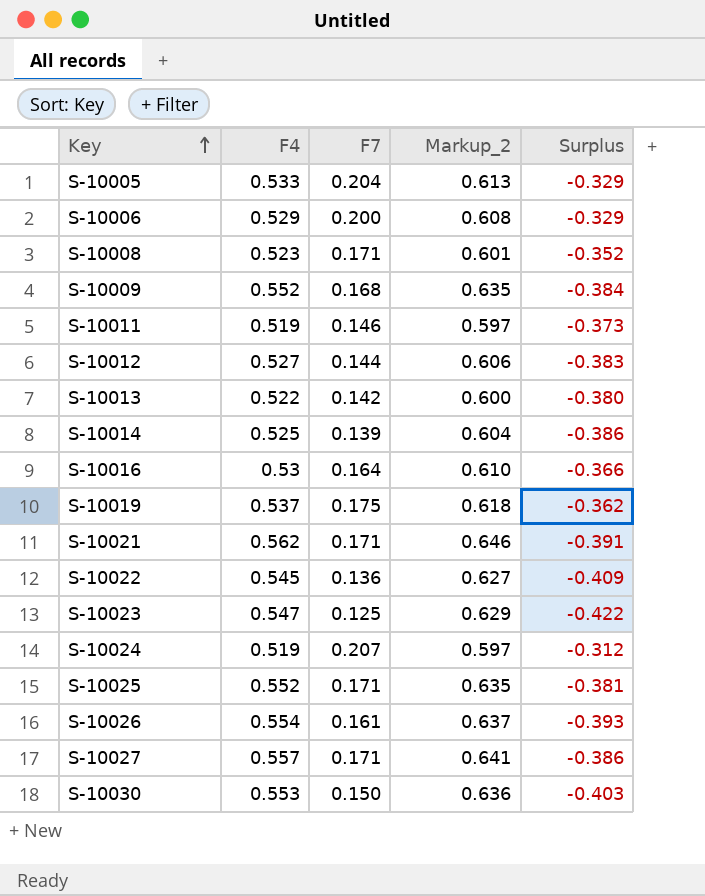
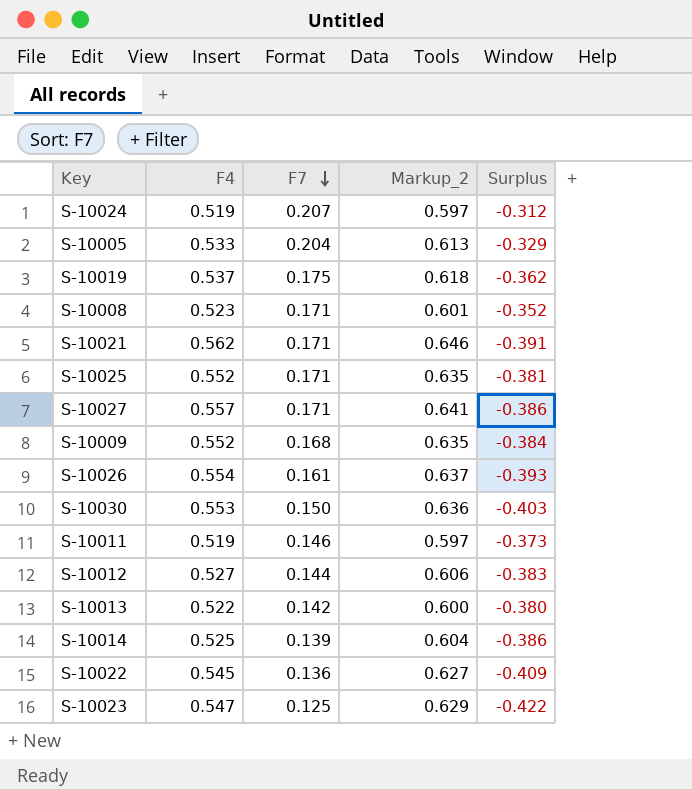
row order: Key ascending -> F7 descending
row S-10006: 0.529 | 0.200 | 0.608 | -0.329 -> none
row S-10016: 0.53 | 0.164 | 0.610 | -0.366 -> none

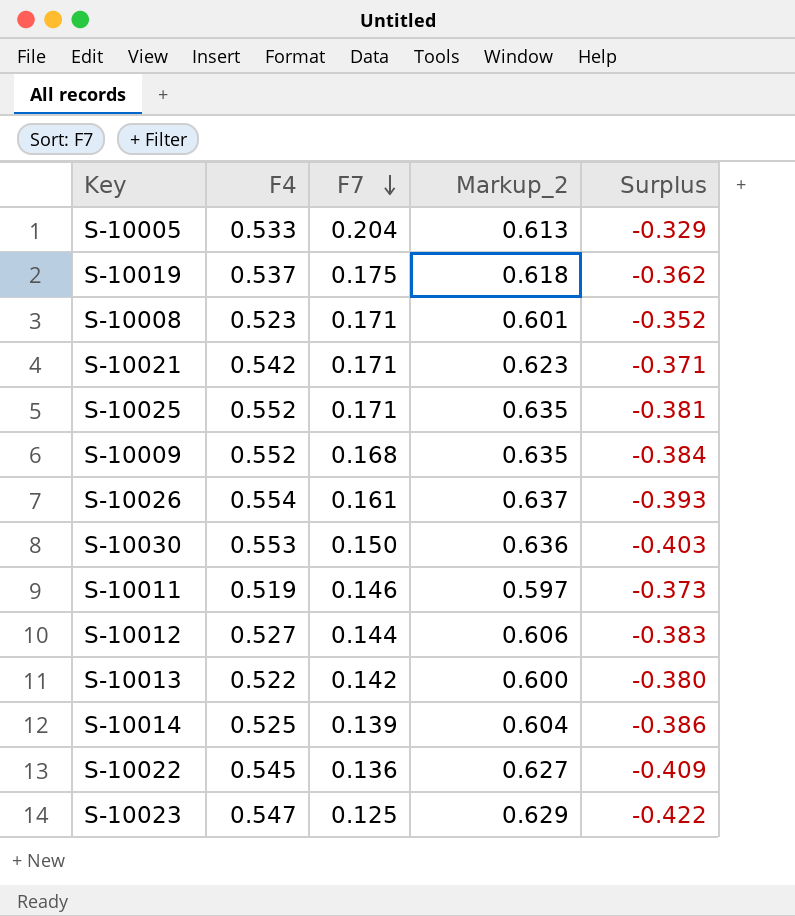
row S-10024: 0.519 | 0.207 | 0.597 | -0.312 -> none
row S-10027: 0.557 | 0.171 | 0.641 | -0.386 -> none
S-10021 | F4: 0.562 -> 0.542
S-10021 | Markup_2: 0.646 -> 0.623
S-10021 | Surplus: -0.391 -> -0.371

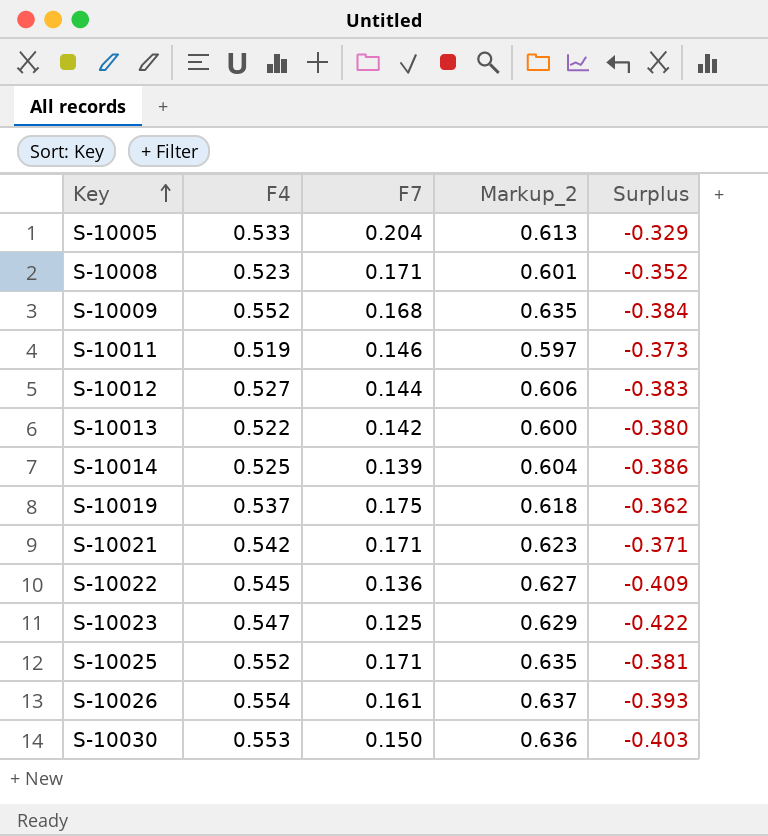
row order: F7 descending -> Key ascending

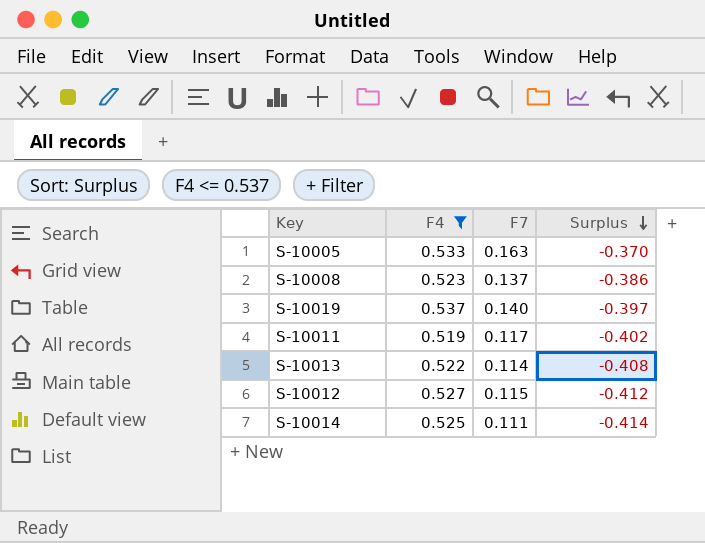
filter: none -> F4 <= 0.537
row order: Key ascending -> Surplus descending
column Markup_2 | formula: [F4] * 1.15 -> none
S-10005 | F7: 0.204 -> 0.163
S-10005 | Surplus: -0.329 -> -0.370
S-10008 | F7: 0.171 -> 0.137
S-10008 | Surplus: -0.352 -> -0.386
S-10019 | F7: 0.175 -> 0.140
S-10019 | Surplus: -0.362 -> -0.397
S-10011 | F7: 0.146 -> 0.117
S-10011 | Surplus: -0.373 -> -0.402
S-10013 | F7: 0.142 -> 0.114
S-10013 | Surplus: -0.380 -> -0.408
S-10012 | F7: 0.144 -> 0.115
S-10012 | Surplus: -0.383 -> -0.412
S-10014 | F7: 0.139 -> 0.111
S-10014 | Surplus: -0.386 -> -0.414

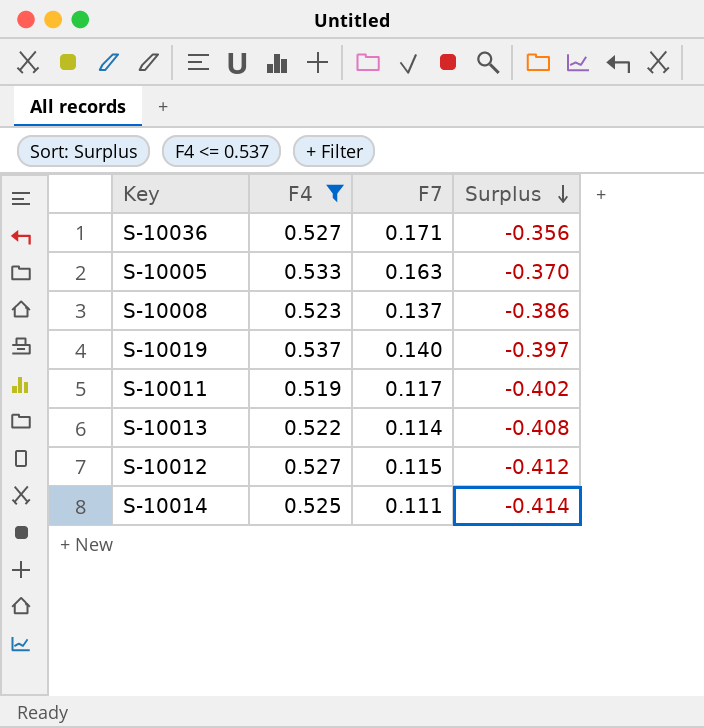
row S-10036: none -> 0.527 | 0.171 | -0.356

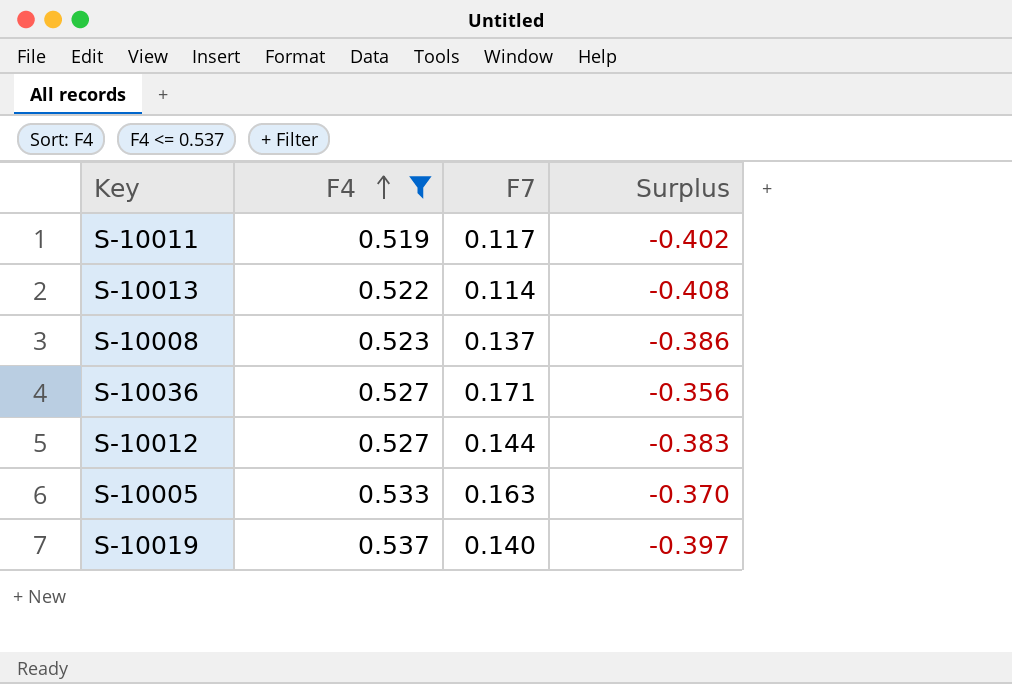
row order: Surplus descending -> F4 ascending
row S-10014: 0.525 | 0.111 | -0.414 -> none
S-10012 | F7: 0.115 -> 0.144
S-10012 | Surplus: -0.412 -> -0.383

